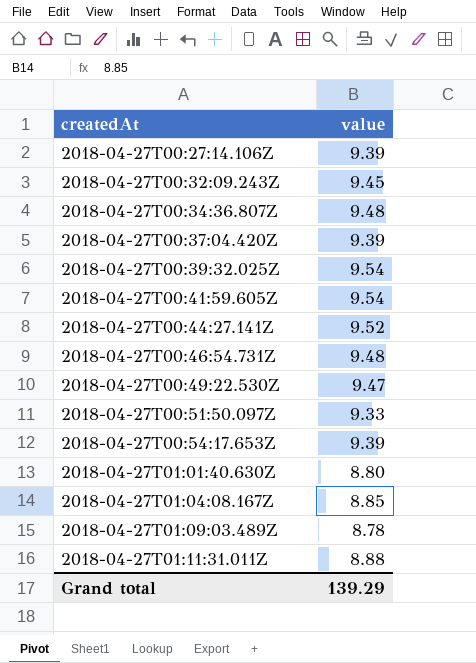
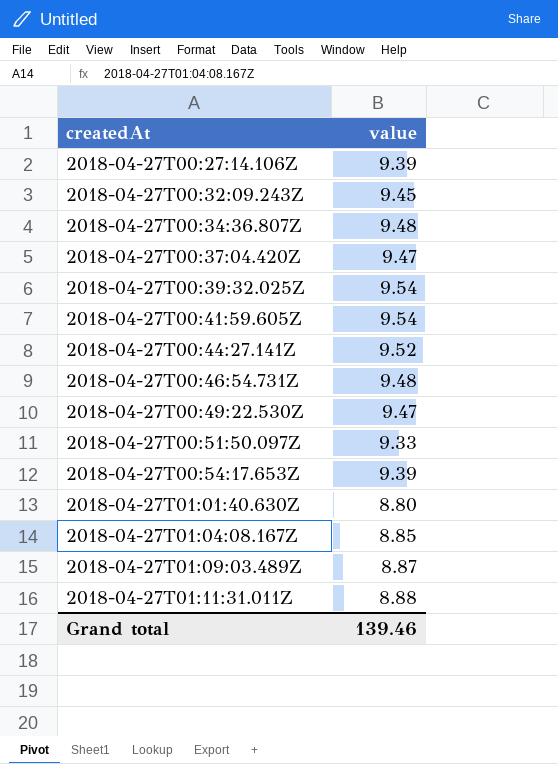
2018-04-27T00:37:04.420Z | value: 9.39 -> 9.47
2018-04-27T01:09:03.489Z | value: 8.78 -> 8.87
Grand total | value: 139.29 -> 139.46

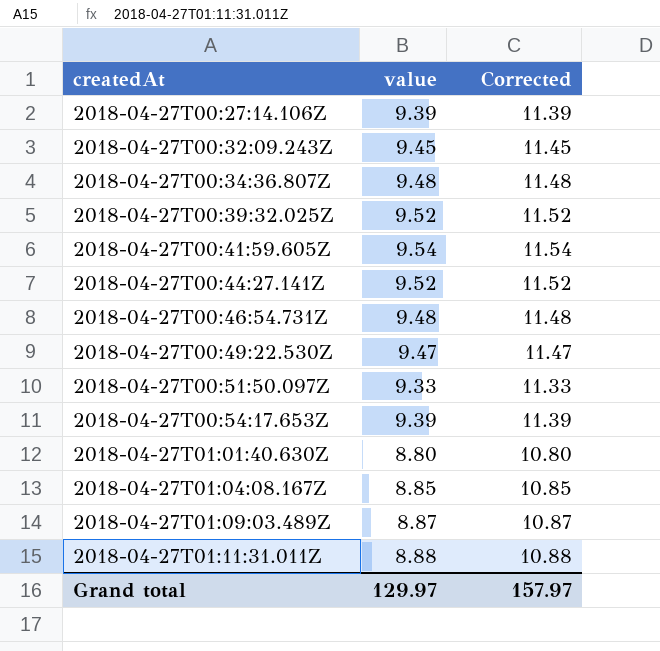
column Corrected | formula: none -> [value] + 2
row 2018-04-27T00:37:04.420Z: 9.47 -> none
2018-04-27T00:39:32.025Z | value: 9.54 -> 9.52
Grand total | value: 139.46 -> 129.97

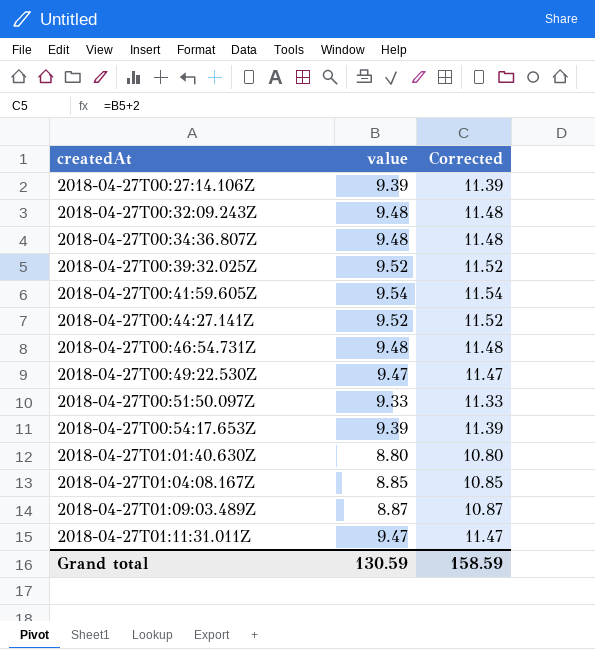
2018-04-27T00:32:09.243Z | value: 9.45 -> 9.48
2018-04-27T00:32:09.243Z | Corrected: 11.45 -> 11.48
2018-04-27T01:11:31.011Z | value: 8.88 -> 9.47
2018-04-27T01:11:31.011Z | Corrected: 10.88 -> 11.47
Grand total | value: 129.97 -> 130.59
Grand total | Corrected: 157.97 -> 158.59

